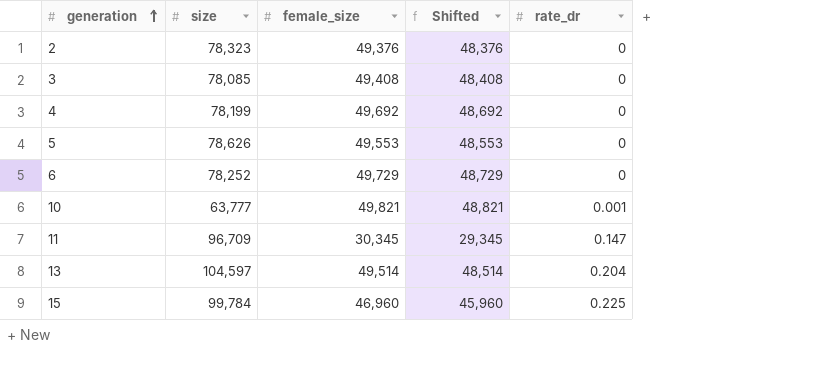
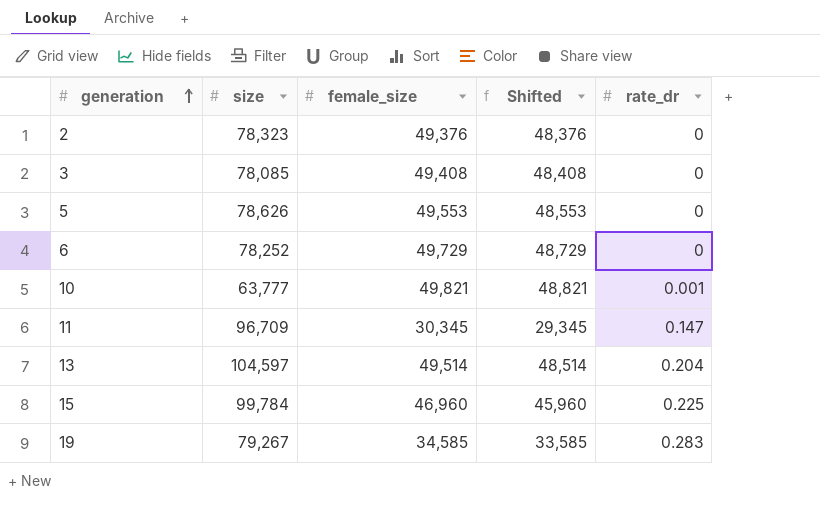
row 4: 78,199 | 49,692 | 48,692 | 0 -> none
row 19: none -> 79,267 | 34,585 | 33,585 | 0.283

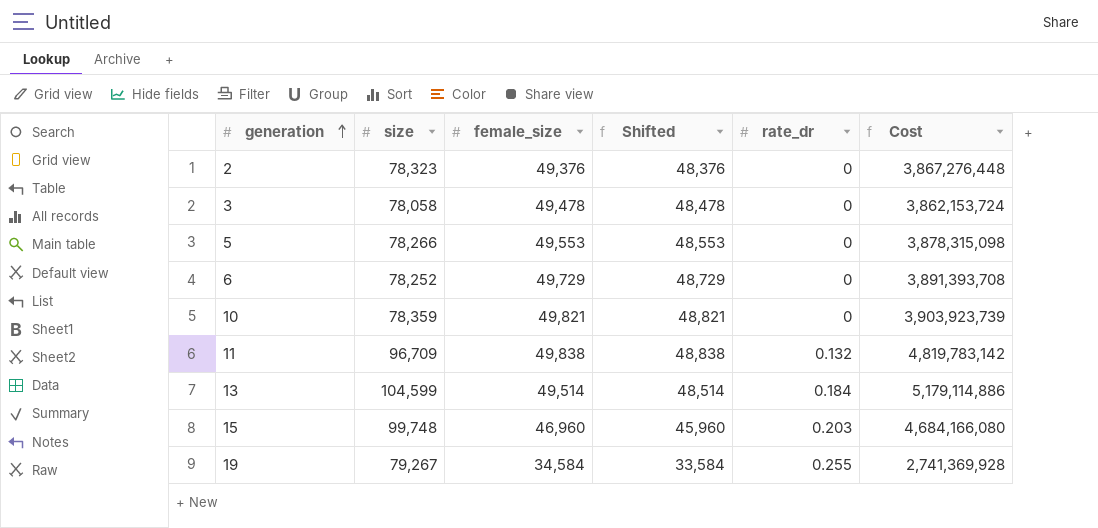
column Cost | formula: none -> [size] * [female_size]
3 | size: 78,085 -> 78,058
3 | female_size: 49,408 -> 49,478
3 | Shifted: 48,408 -> 48,478
5 | size: 78,626 -> 78,266
10 | size: 63,777 -> 78,359
10 | rate_dr: 0.001 -> 0
11 | female_size: 30,345 -> 49,838
11 | Shifted: 29,345 -> 48,838
11 | rate_dr: 0.147 -> 0.132
13 | size: 104,597 -> 104,599
13 | rate_dr: 0.204 -> 0.184
15 | size: 99,784 -> 99,748
15 | rate_dr: 0.225 -> 0.203
19 | female_size: 34,585 -> 34,584
19 | Shifted: 33,585 -> 33,584
19 | rate_dr: 0.283 -> 0.255

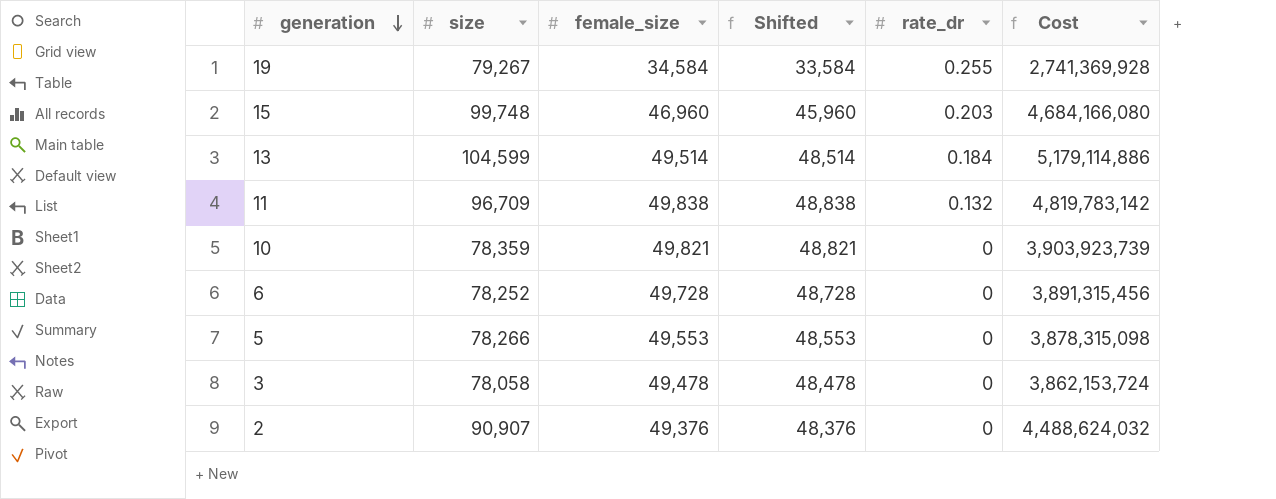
row order: generation ascending -> generation descending
6 | female_size: 49,729 -> 49,728
6 | Shifted: 48,729 -> 48,728
6 | Cost: 3,891,393,708 -> 3,891,315,456
2 | size: 78,323 -> 90,907
2 | Cost: 3,867,276,448 -> 4,488,624,032

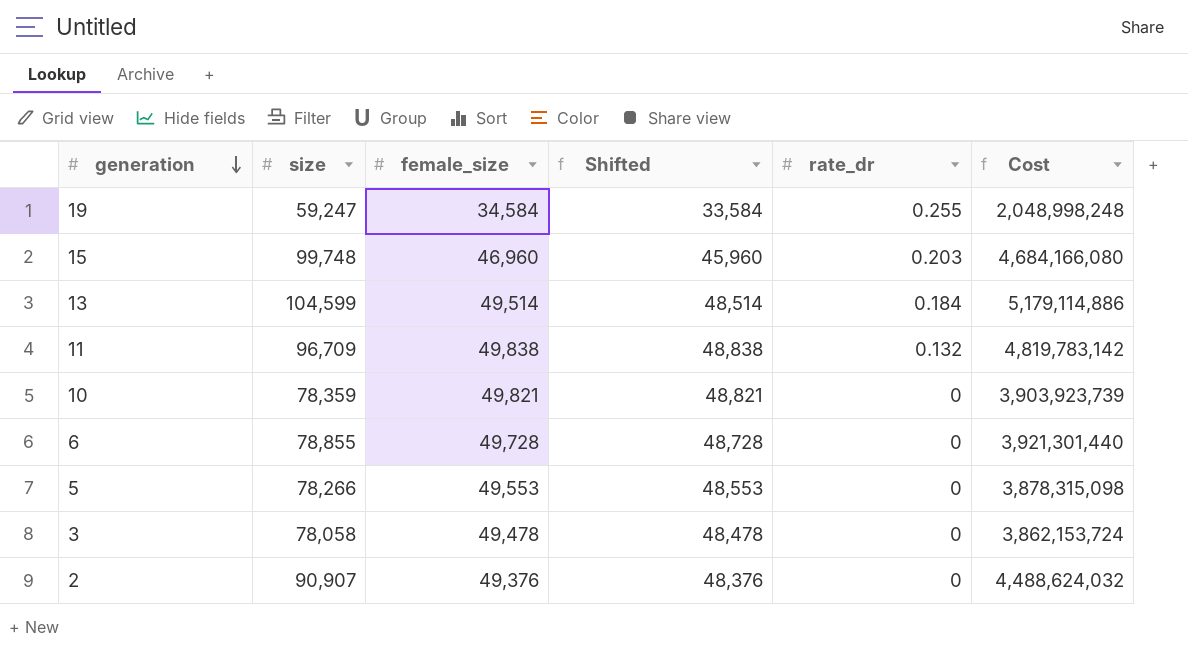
19 | size: 79,267 -> 59,247
19 | Cost: 2,741,369,928 -> 2,048,998,248
6 | size: 78,252 -> 78,855
6 | Cost: 3,891,315,456 -> 3,921,301,440

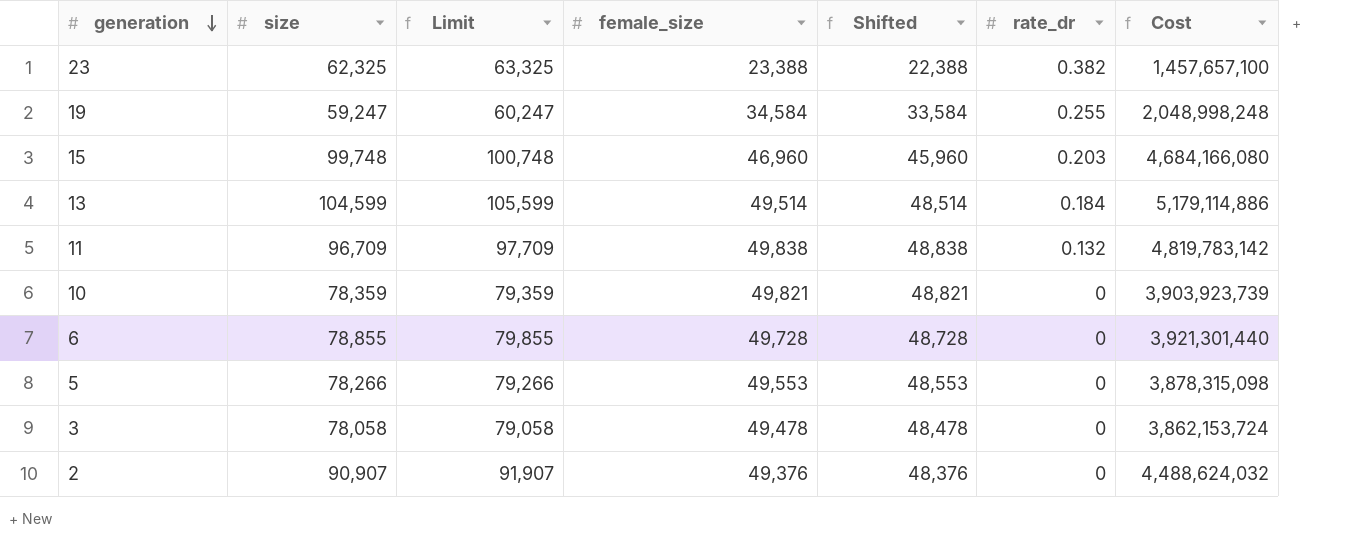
column Limit | formula: none -> [size] + 1000
row 23: none -> 62,325 | 63,325 | 23,388 | 22,388 | 0.382 | 1,457,657,100

